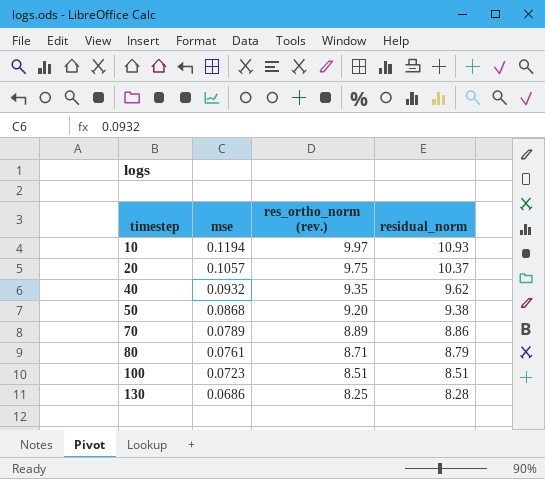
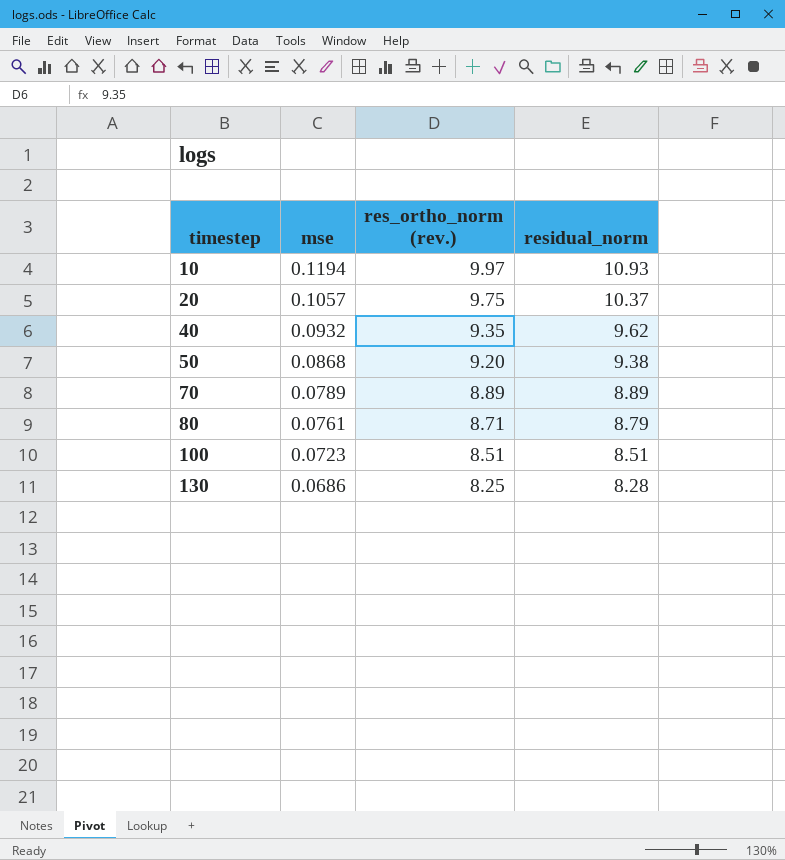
70 | residual_norm: 8.86 -> 8.89

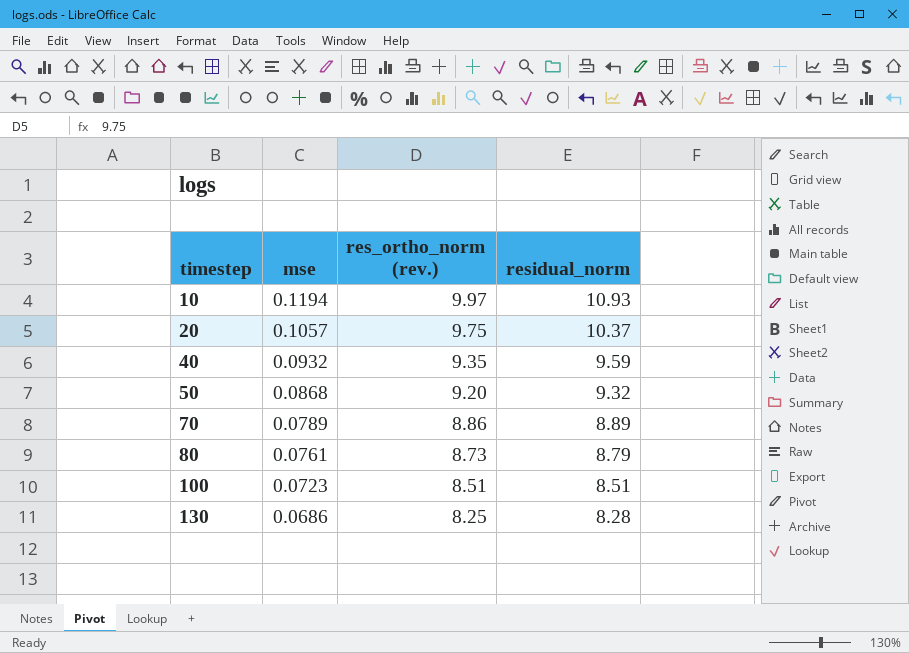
40 | residual_norm: 9.62 -> 9.59
50 | residual_norm: 9.38 -> 9.32
70 | res_ortho_norm (rev.): 8.89 -> 8.86
80 | res_ortho_norm (rev.): 8.71 -> 8.73

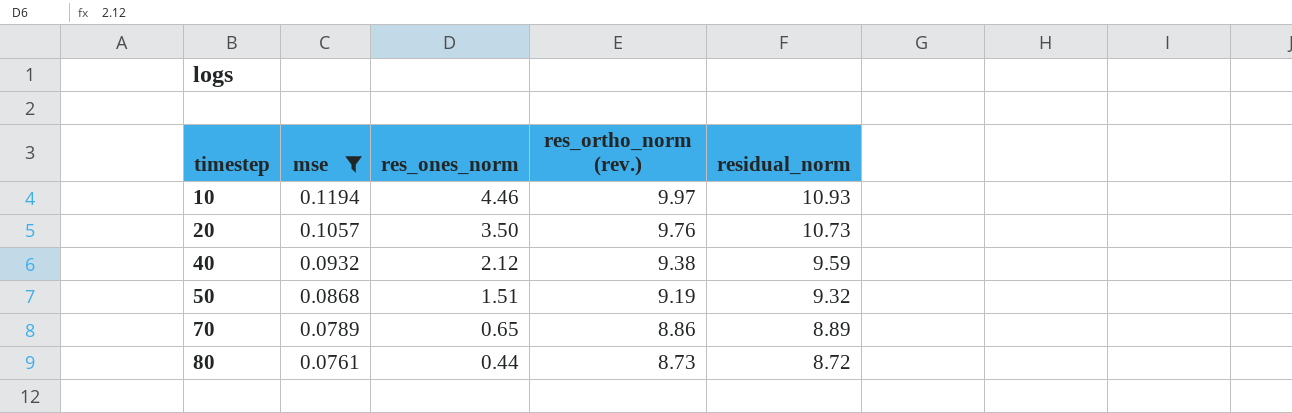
filter: none -> mse >= 0.0761
column res_ones_norm | position: none -> 3
20 | res_ortho_norm (rev.): 9.75 -> 9.76
20 | residual_norm: 10.37 -> 10.73
40 | res_ortho_norm (rev.): 9.35 -> 9.38
50 | res_ortho_norm (rev.): 9.20 -> 9.19
80 | residual_norm: 8.79 -> 8.72

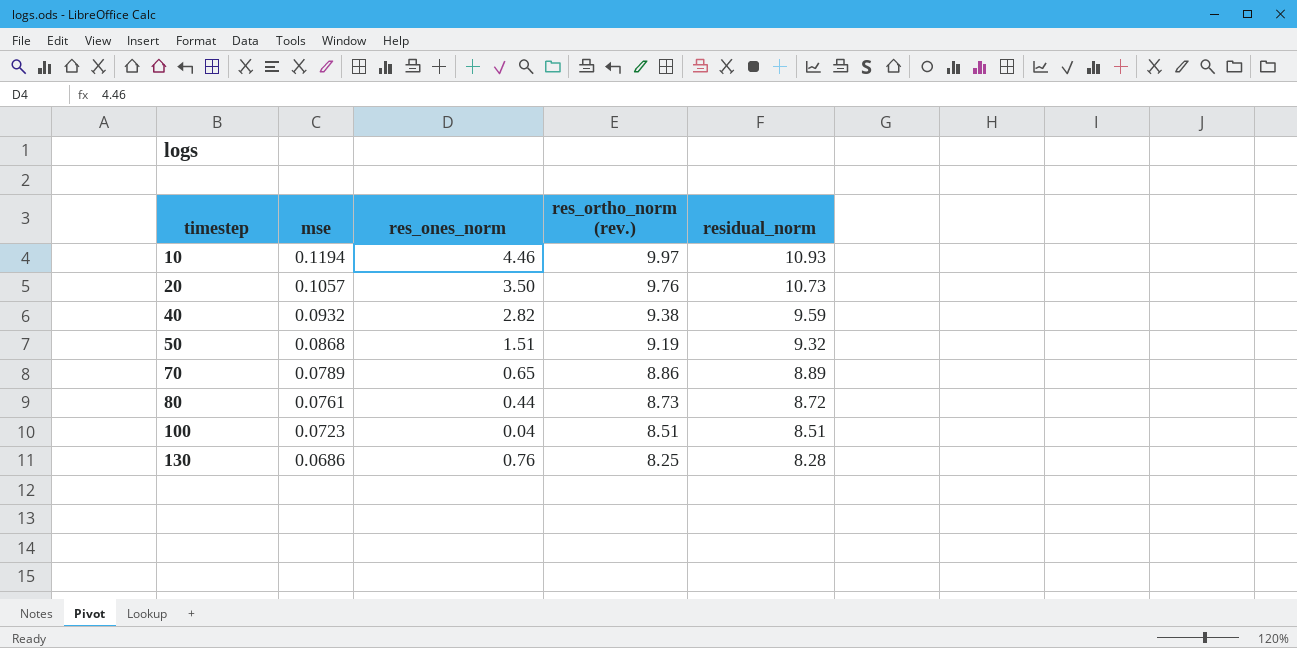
filter: mse >= 0.0761 -> none
40 | res_ones_norm: 2.12 -> 2.82

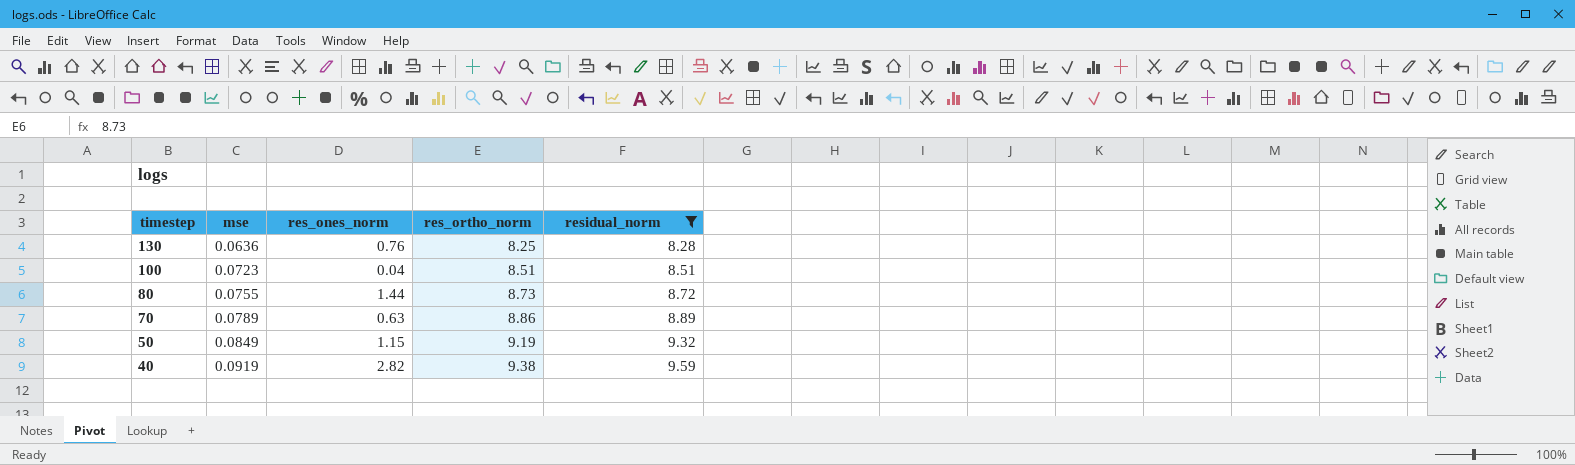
filter: none -> residual_norm <= 9.59
row order: timestep ascending -> timestep descending
column name: res_ortho_norm (rev.) -> res_ortho_norm
130 | mse: 0.0686 -> 0.0636
80 | mse: 0.0761 -> 0.0755
80 | res_ones_norm: 0.44 -> 1.44
70 | res_ones_norm: 0.65 -> 0.63
50 | mse: 0.0868 -> 0.0849
50 | res_ones_norm: 1.51 -> 1.15
40 | mse: 0.0932 -> 0.0919

